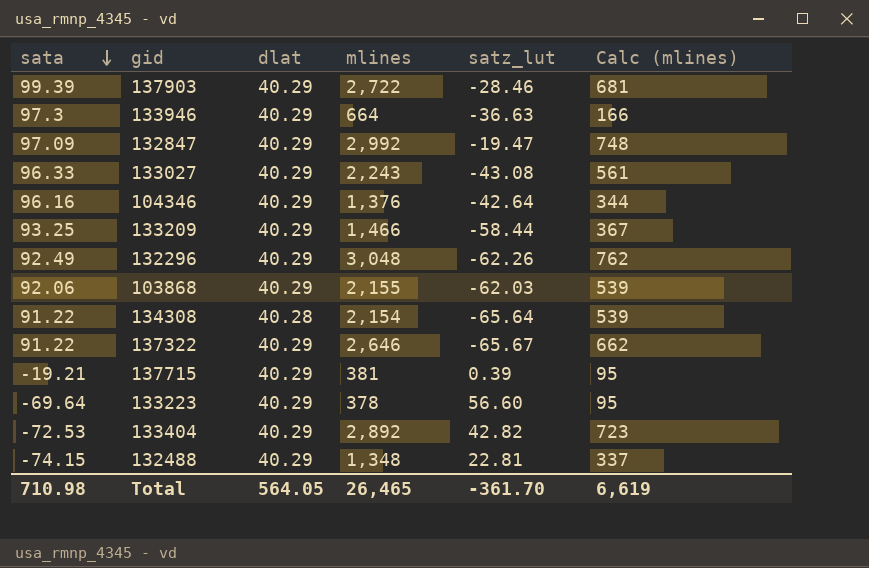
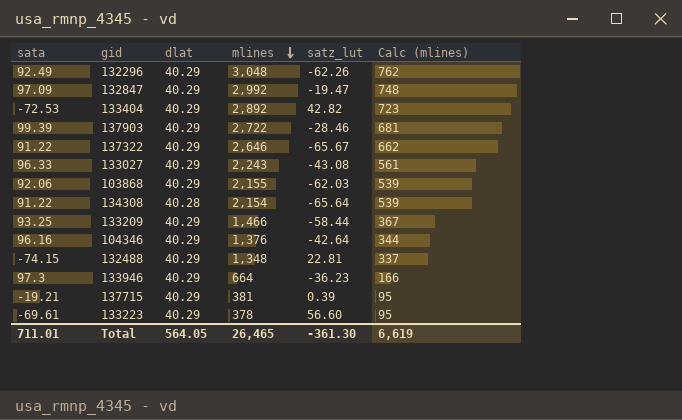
row order: sata descending -> mlines descending
133946 | satz_lut: -36.63 -> -36.23
133223 | sata: -69.64 -> -69.61
Total | sata: 710.98 -> 711.01
Total | satz_lut: -361.70 -> -361.30

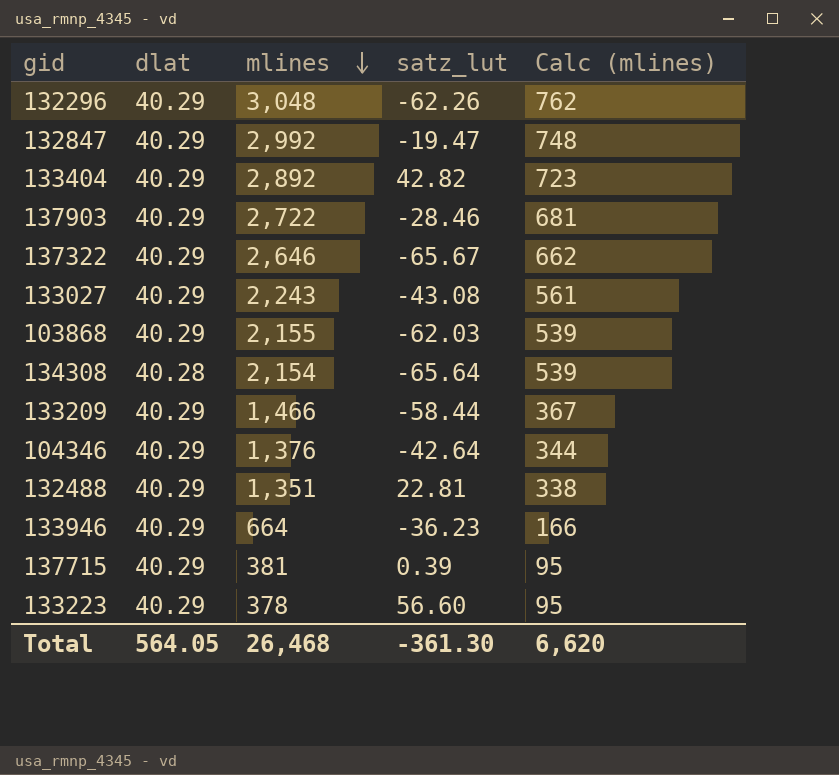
column sata | position: 1 -> none
132488 | mlines: 1,348 -> 1,351
132488 | Calc (mlines): 337 -> 338
Total | mlines: 26,465 -> 26,468
Total | Calc (mlines): 6,619 -> 6,620

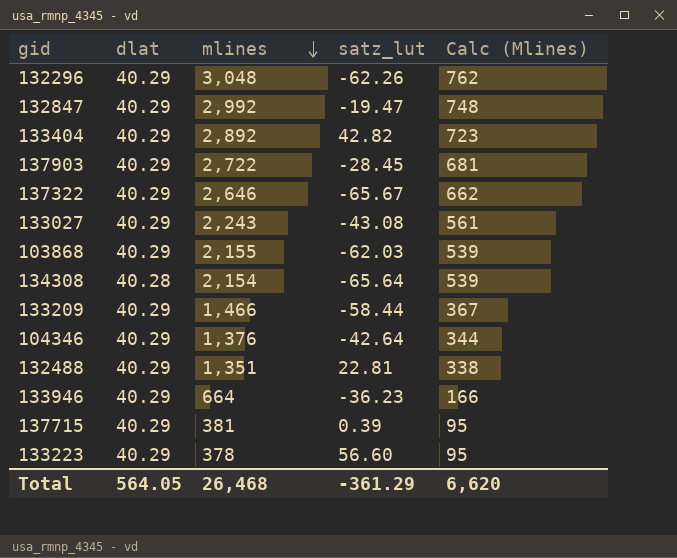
column name: Calc (mlines) -> Calc (Mlines)
137903 | satz_lut: -28.46 -> -28.45
Total | satz_lut: -361.30 -> -361.29

